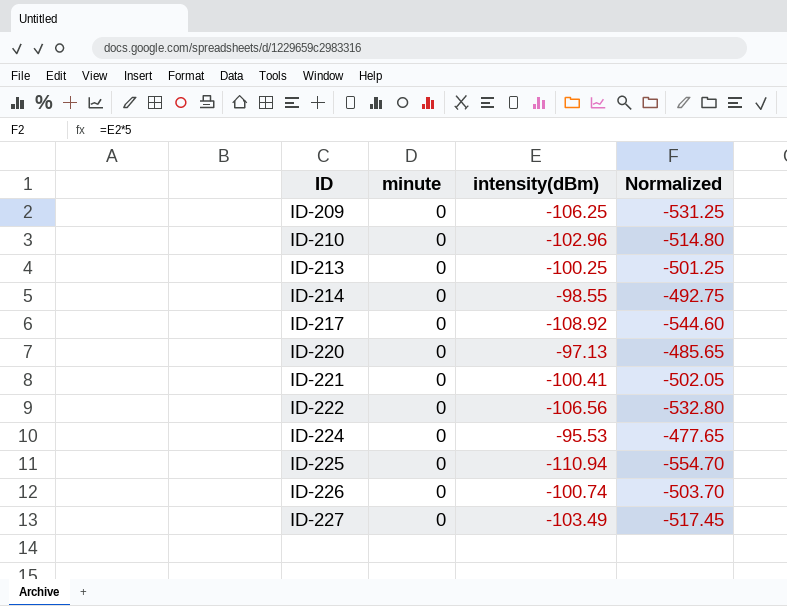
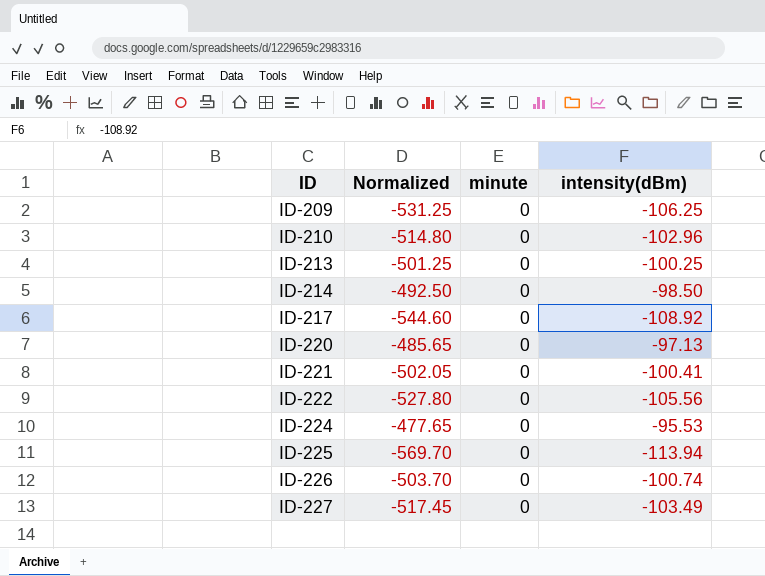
column Normalized | position: 4 -> 2
ID-214 | Normalized: -492.75 -> -492.50
ID-214 | intensity(dBm): -98.55 -> -98.50
ID-222 | Normalized: -532.80 -> -527.80
ID-222 | intensity(dBm): -106.56 -> -105.56
ID-225 | Normalized: -554.70 -> -569.70
ID-225 | intensity(dBm): -110.94 -> -113.94

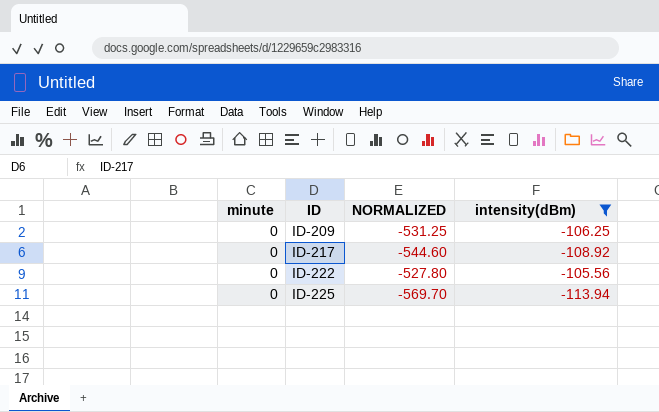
filter: none -> intensity(dBm) <= -105.56
column minute | position: 3 -> 1
column name: Normalized -> NORMALIZED

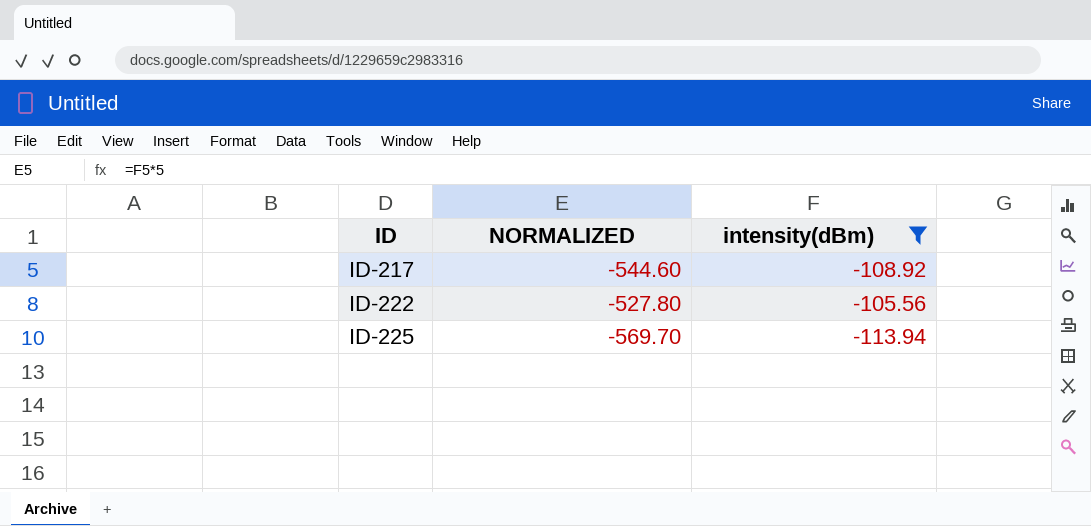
column minute | position: 1 -> none
row ID-209: 0 | -531.25 | -106.25 -> none

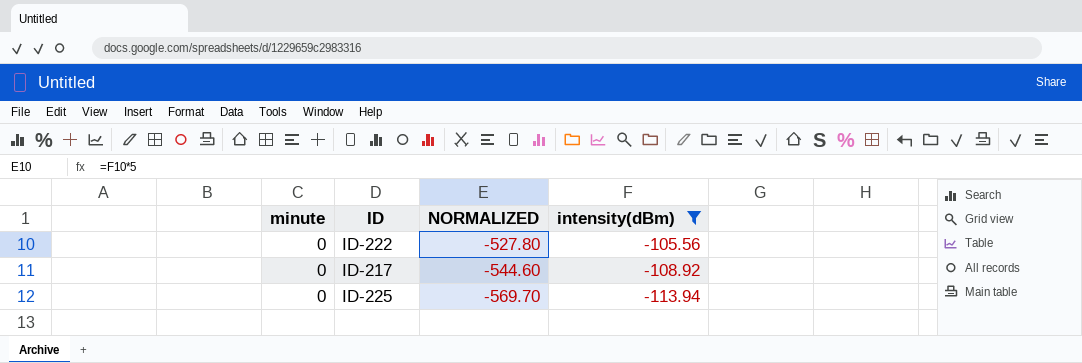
row order: ID ascending -> NORMALIZED descending
column minute | position: none -> 1

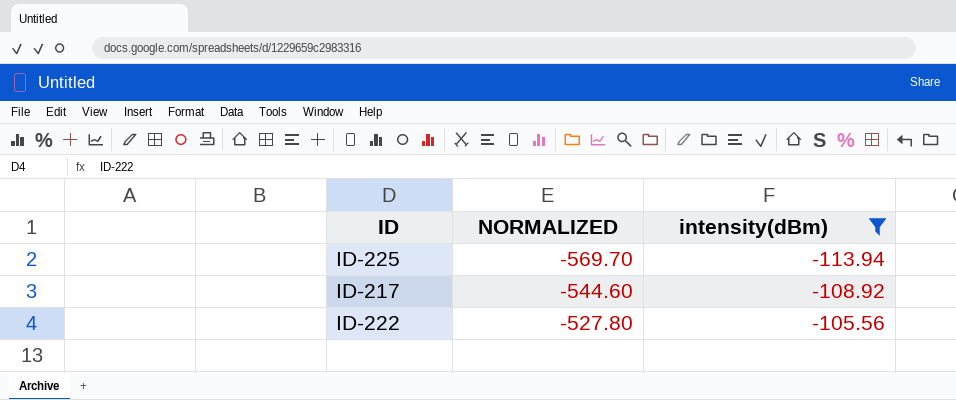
row order: NORMALIZED descending -> NORMALIZED ascending
column minute | position: 1 -> none

